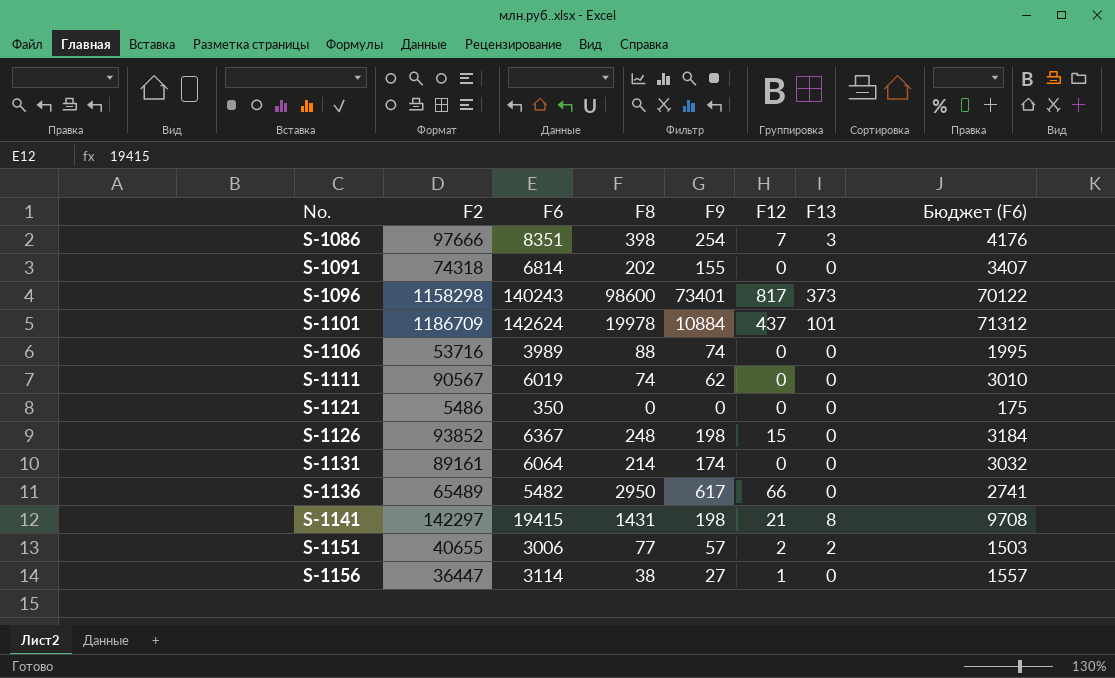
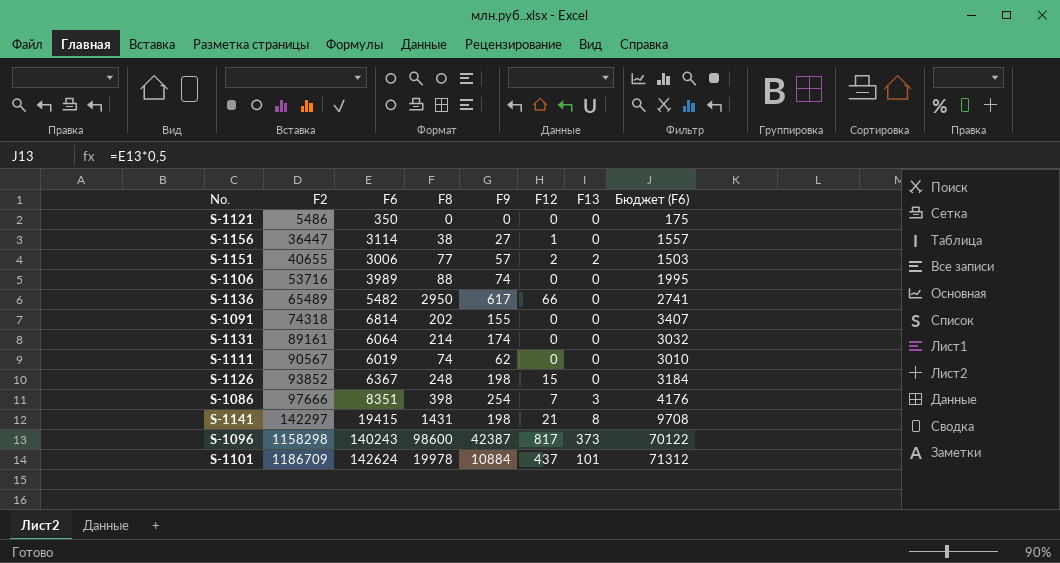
row order: No. ascending -> F2 ascending
S-1096 | F9: 73401 -> 42387

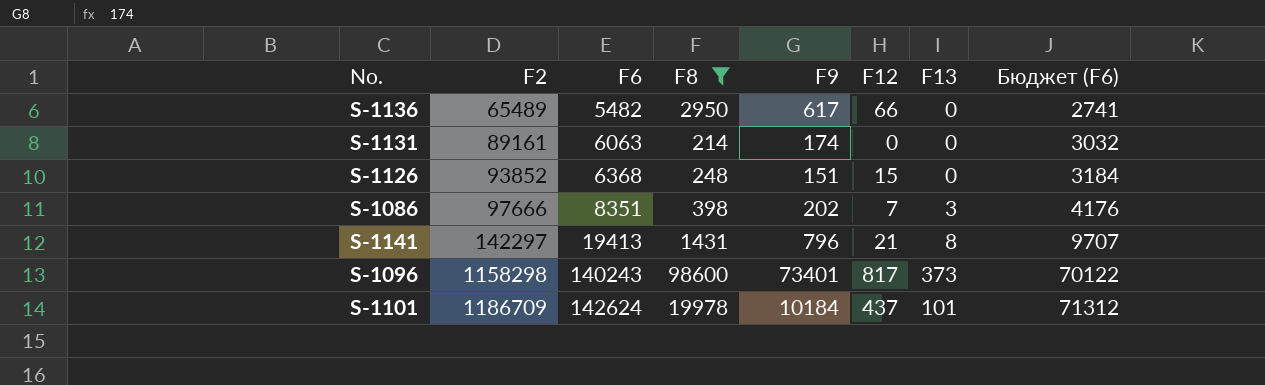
filter: none -> F8 >= 214
S-1131 | F6: 6064 -> 6063
S-1126 | F6: 6367 -> 6368
S-1126 | F9: 198 -> 151
S-1086 | F9: 254 -> 202
S-1141 | F6: 19415 -> 19413
S-1141 | F9: 198 -> 796
S-1141 | Бюджет (F6): 9708 -> 9707
S-1096 | F9: 42387 -> 73401
S-1101 | F9: 10884 -> 10184

